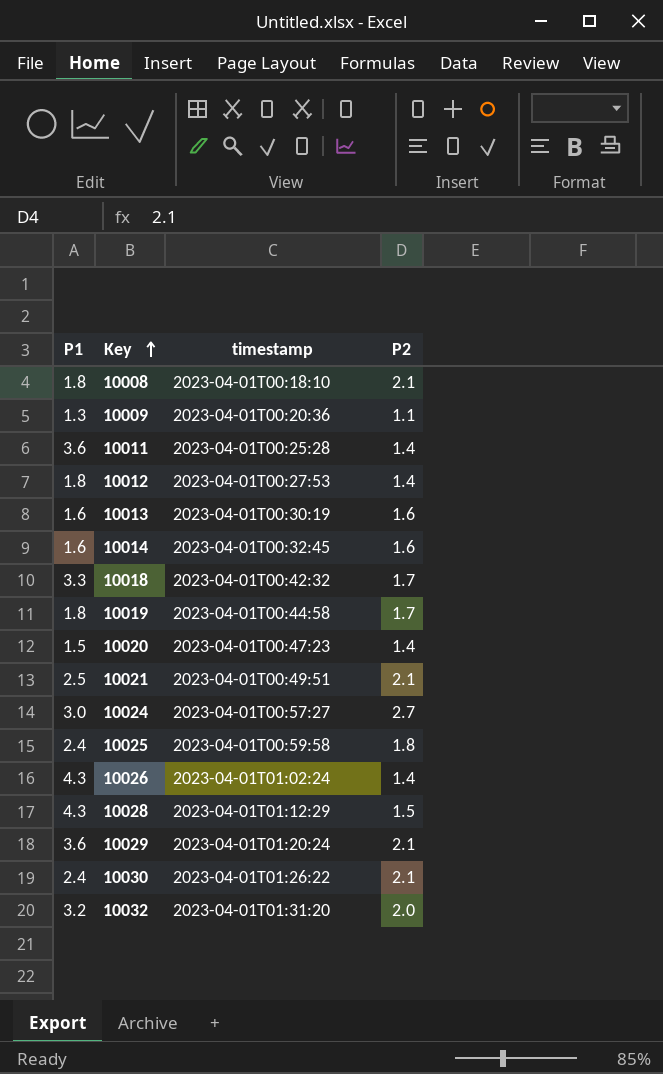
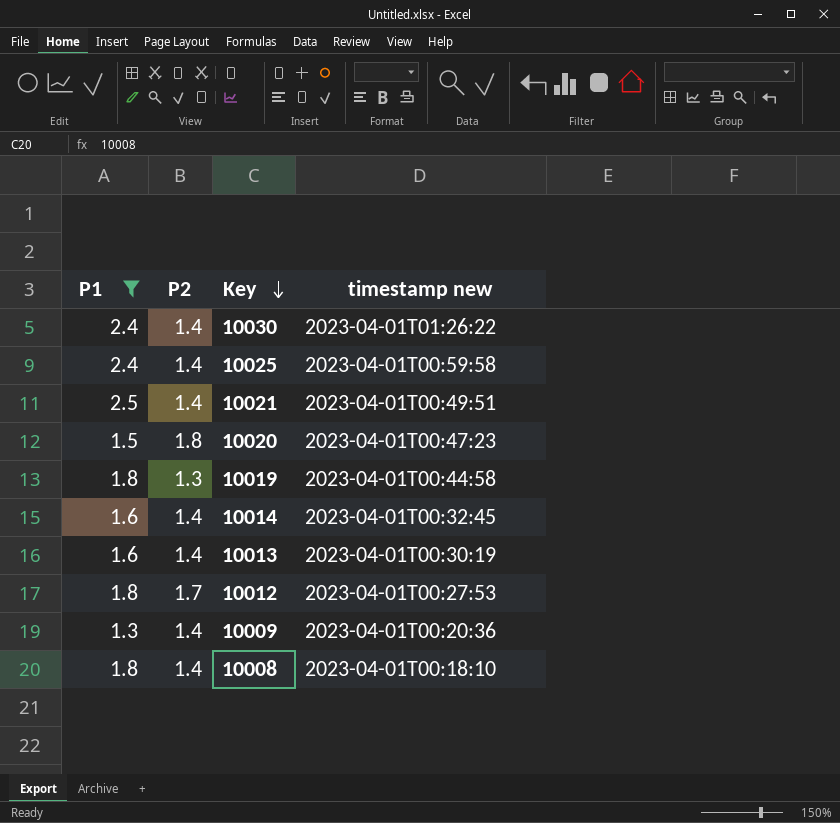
filter: none -> P1 <= 2.5
row order: Key ascending -> Key descending
column P2 | position: 4 -> 2
column name: timestamp -> timestamp new
10030 | P2: 2.1 -> 1.4
10025 | P2: 1.8 -> 1.4
10021 | P2: 2.1 -> 1.4
10020 | P2: 1.4 -> 1.8
10019 | P2: 1.7 -> 1.3
10014 | P2: 1.6 -> 1.4
10013 | P2: 1.6 -> 1.4
10012 | P2: 1.4 -> 1.7
10009 | P2: 1.1 -> 1.4
10008 | P2: 2.1 -> 1.4

